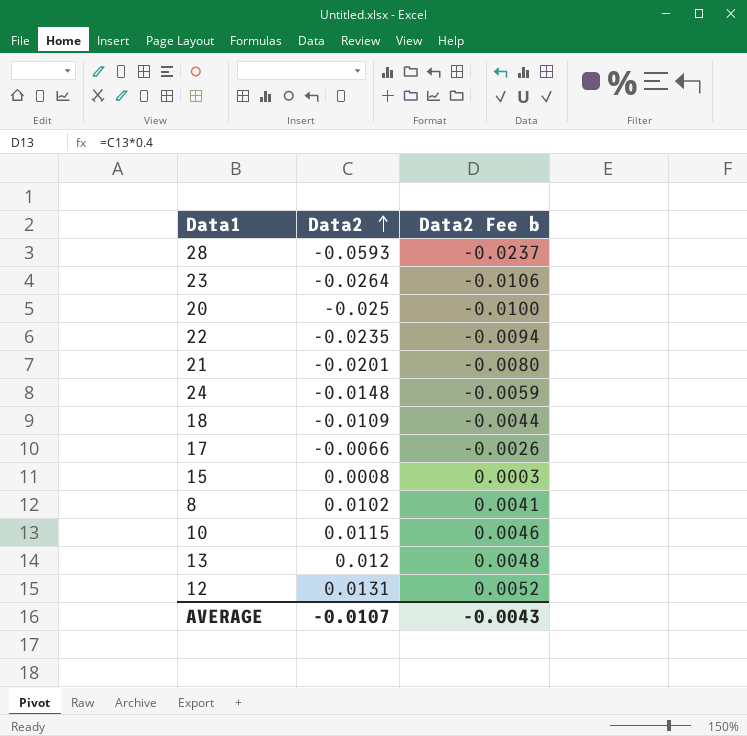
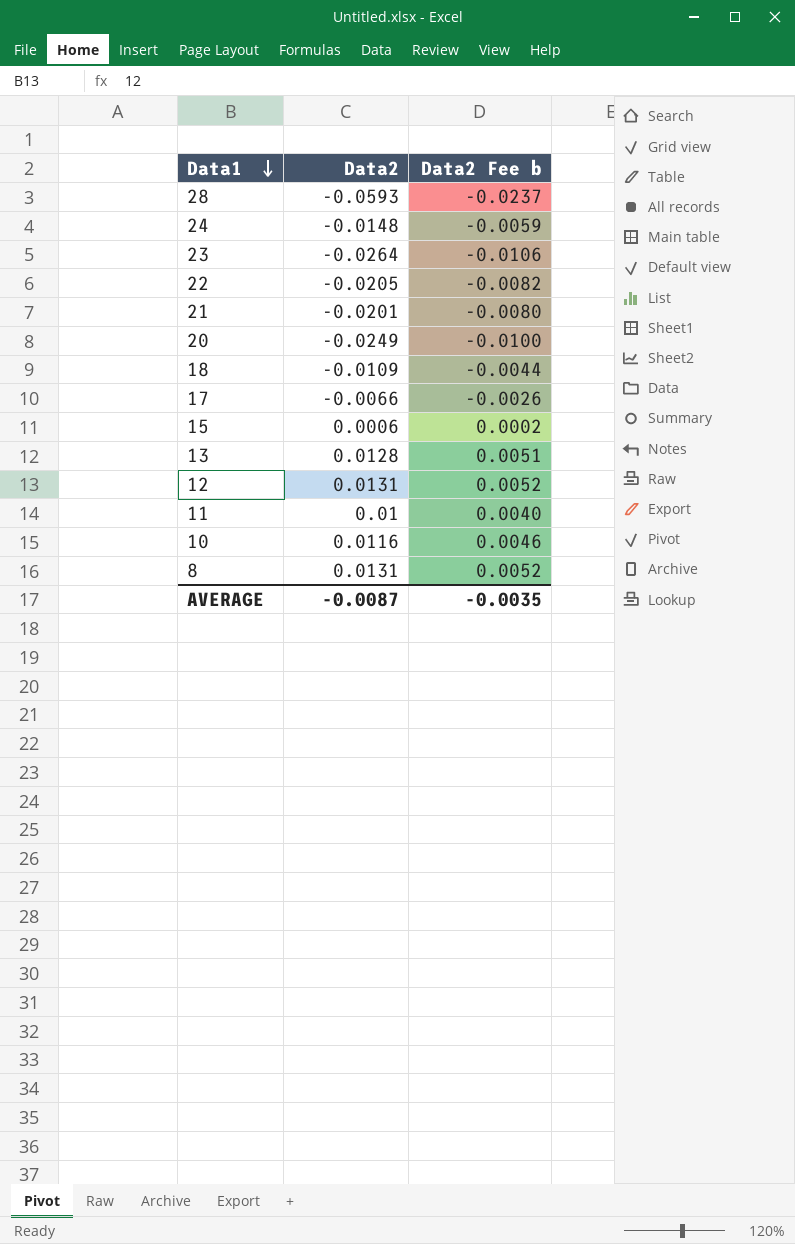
row order: Data2 ascending -> Data1 descending
22 | Data2: -0.0235 -> -0.0205
22 | Data2 Fee b: -0.0094 -> -0.0082
20 | Data2: -0.025 -> -0.0249
15 | Data2: 0.0008 -> 0.0006
15 | Data2 Fee b: 0.0003 -> 0.0002
13 | Data2: 0.012 -> 0.0128
13 | Data2 Fee b: 0.0048 -> 0.0051
row 11: none -> 0.01 | 0.0040
10 | Data2: 0.0115 -> 0.0116
8 | Data2: 0.0102 -> 0.0131
8 | Data2 Fee b: 0.0041 -> 0.0052
AVERAGE | Data2: -0.0107 -> -0.0087
AVERAGE | Data2 Fee b: -0.0043 -> -0.0035

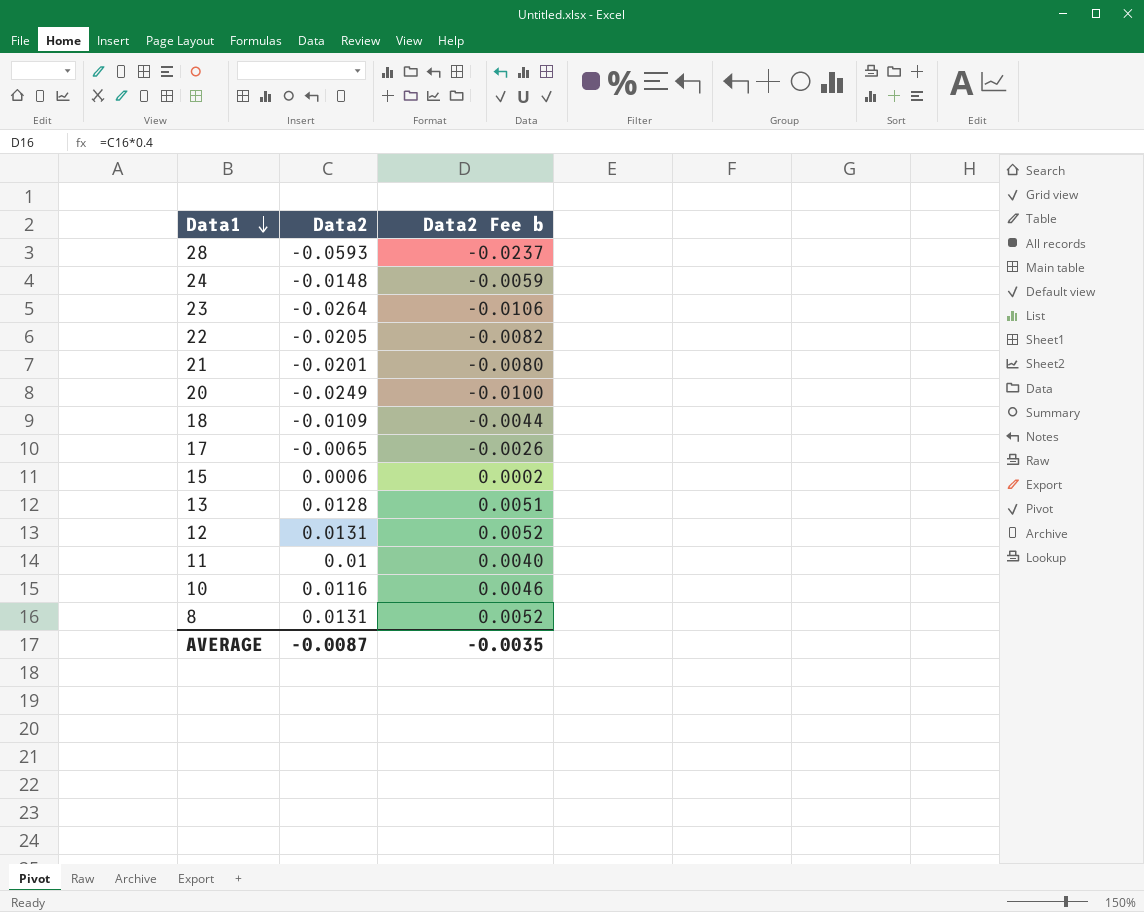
17 | Data2: -0.0066 -> -0.0065

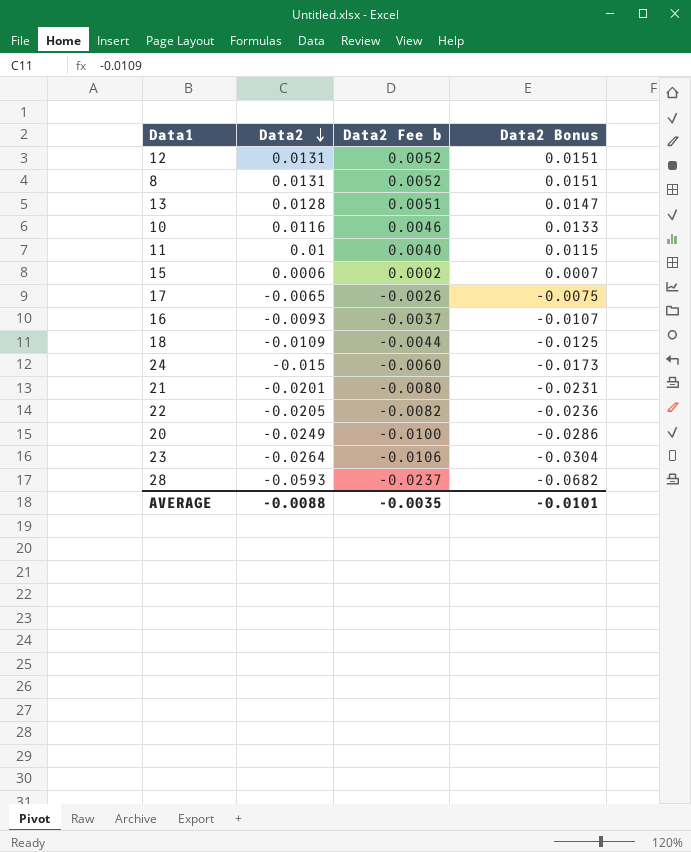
row order: Data1 descending -> Data2 descending
column Data2 Bonus | formula: none -> [Data2] * 1.15
row 16: none -> -0.0093 | -0.0037 | -0.0107
24 | Data2: -0.0148 -> -0.015
24 | Data2 Fee b: -0.0059 -> -0.0060
AVERAGE | Data2: -0.0087 -> -0.0088

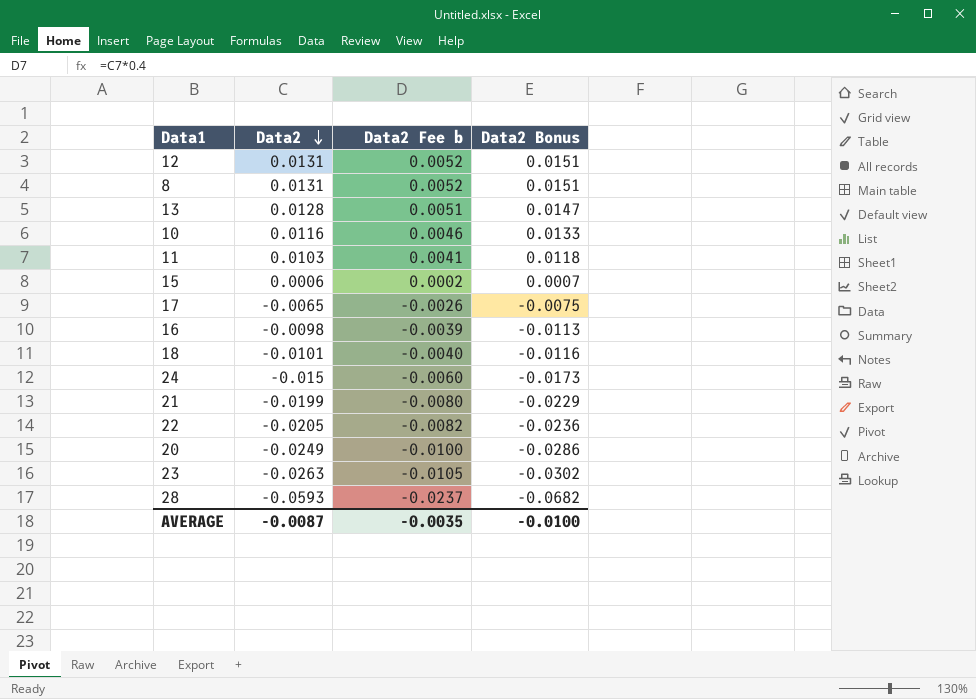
11 | Data2: 0.01 -> 0.0103
11 | Data2 Fee b: 0.0040 -> 0.0041
11 | Data2 Bonus: 0.0115 -> 0.0118
16 | Data2: -0.0093 -> -0.0098
16 | Data2 Fee b: -0.0037 -> -0.0039
16 | Data2 Bonus: -0.0107 -> -0.0113
18 | Data2: -0.0109 -> -0.0101
18 | Data2 Fee b: -0.0044 -> -0.0040
18 | Data2 Bonus: -0.0125 -> -0.0116
21 | Data2: -0.0201 -> -0.0199
21 | Data2 Bonus: -0.0231 -> -0.0229
23 | Data2: -0.0264 -> -0.0263
23 | Data2 Fee b: -0.0106 -> -0.0105
23 | Data2 Bonus: -0.0304 -> -0.0302
AVERAGE | Data2: -0.0088 -> -0.0087
AVERAGE | Data2 Bonus: -0.0101 -> -0.0100

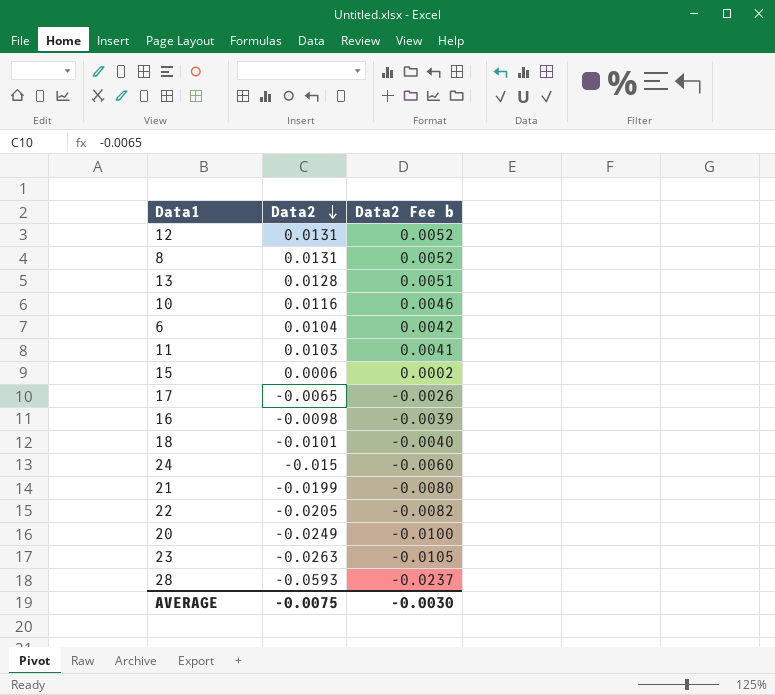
column Data2 Bonus | formula: [Data2] * 1.15 -> none
row 6: none -> 0.0104 | 0.0042
AVERAGE | Data2: -0.0087 -> -0.0075
AVERAGE | Data2 Fee b: -0.0035 -> -0.0030

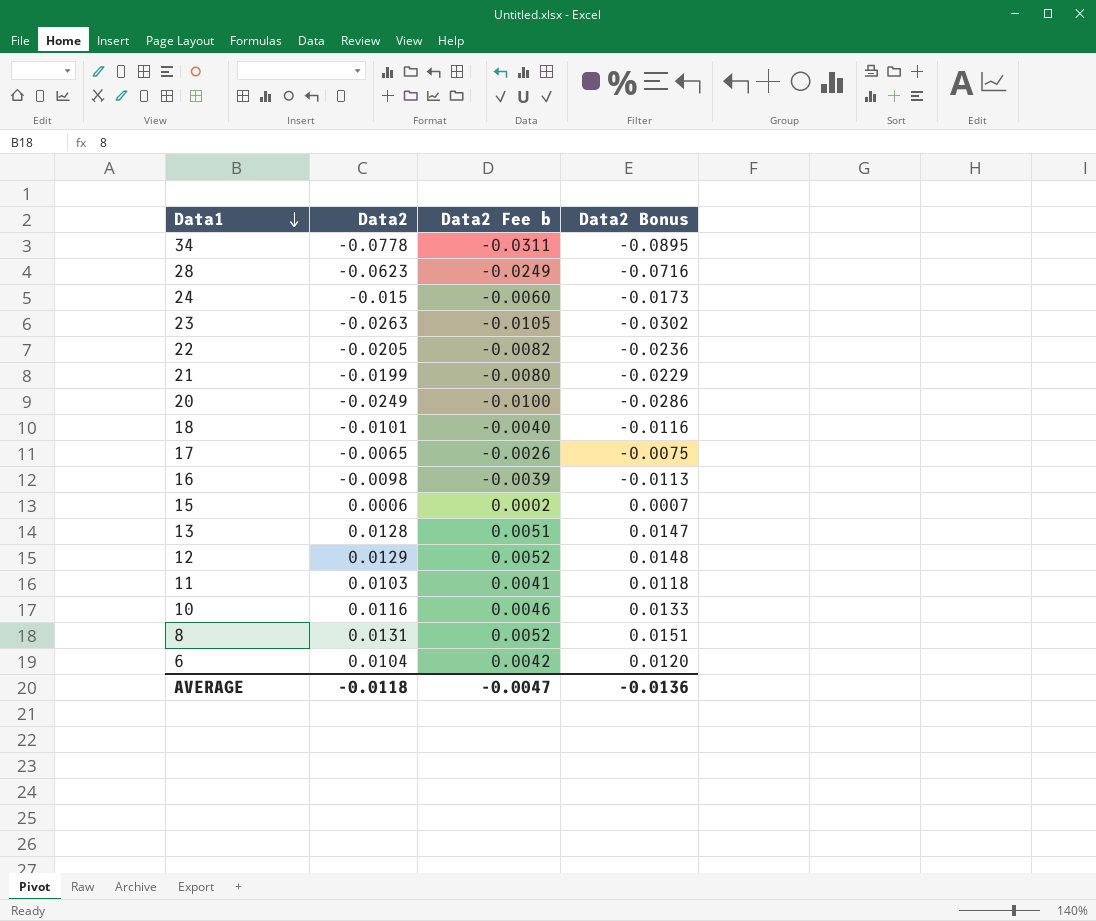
row order: Data2 descending -> Data1 descending
column Data2 Bonus | formula: none -> [Data2] * 1.15
row 34: none -> -0.0778 | -0.0311 | -0.0895
28 | Data2: -0.0593 -> -0.0623
28 | Data2 Fee b: -0.0237 -> -0.0249
12 | Data2: 0.0131 -> 0.0129
AVERAGE | Data2: -0.0075 -> -0.0118
AVERAGE | Data2 Fee b: -0.0030 -> -0.0047

